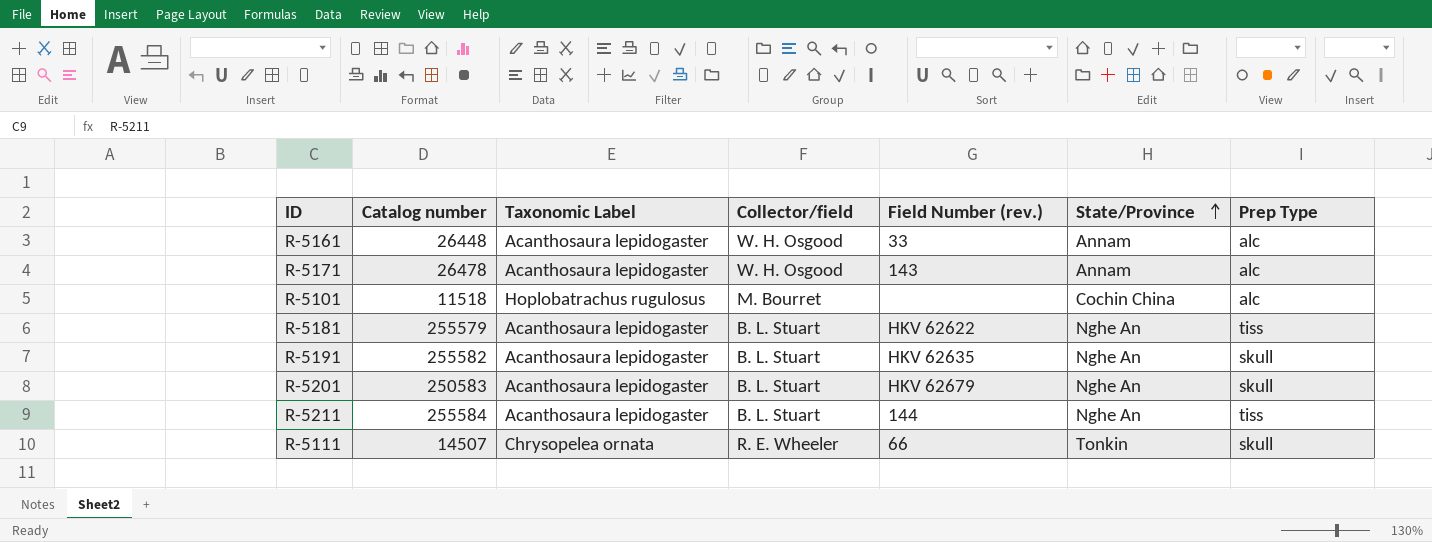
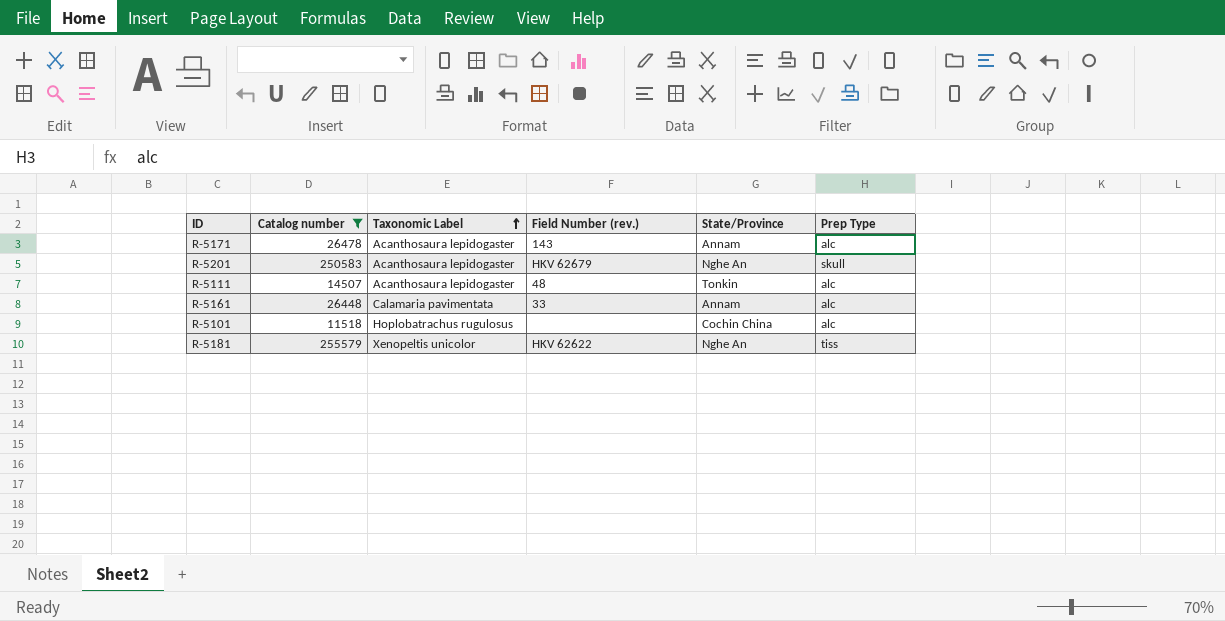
filter: none -> Catalog number <= 255579
row order: State/Province ascending -> Taxonomic Label ascending
column Collector/field | position: 4 -> none
R-5111 | Taxonomic Label: Chrysopelea ornata -> Acanthosaura lepidogaster
R-5111 | Field Number (rev.): 66 -> 48
R-5111 | Prep Type: skull -> alc
R-5161 | Taxonomic Label: Acanthosaura lepidogaster -> Calamaria pavimentata
R-5181 | Taxonomic Label: Acanthosaura lepidogaster -> Xenopeltis unicolor

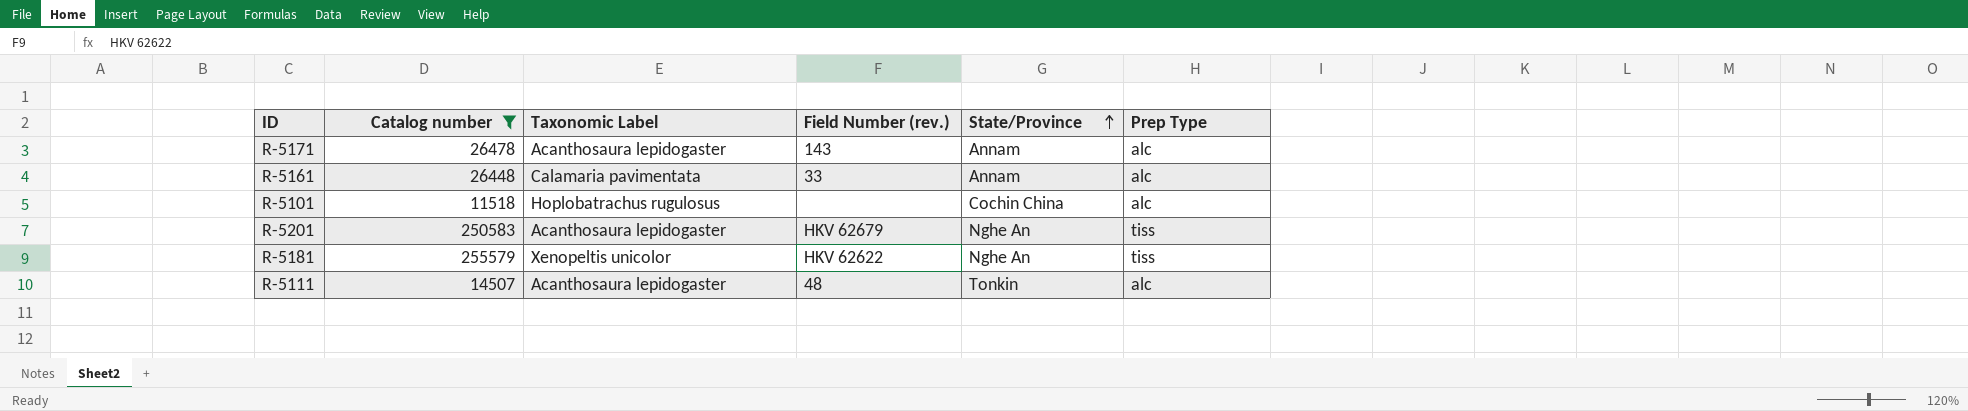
row order: Taxonomic Label ascending -> State/Province ascending
R-5201 | Prep Type: skull -> tiss

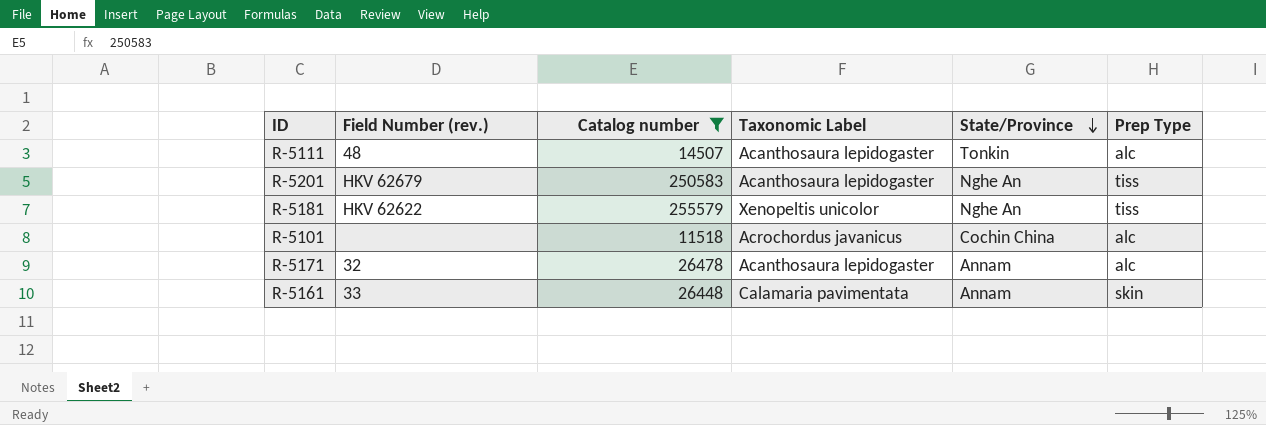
row order: State/Province ascending -> State/Province descending
column Field Number (rev.) | position: 4 -> 2
R-5101 | Taxonomic Label: Hoplobatrachus rugulosus -> Acrochordus javanicus
R-5171 | Field Number (rev.): 143 -> 32
R-5161 | Prep Type: alc -> skin

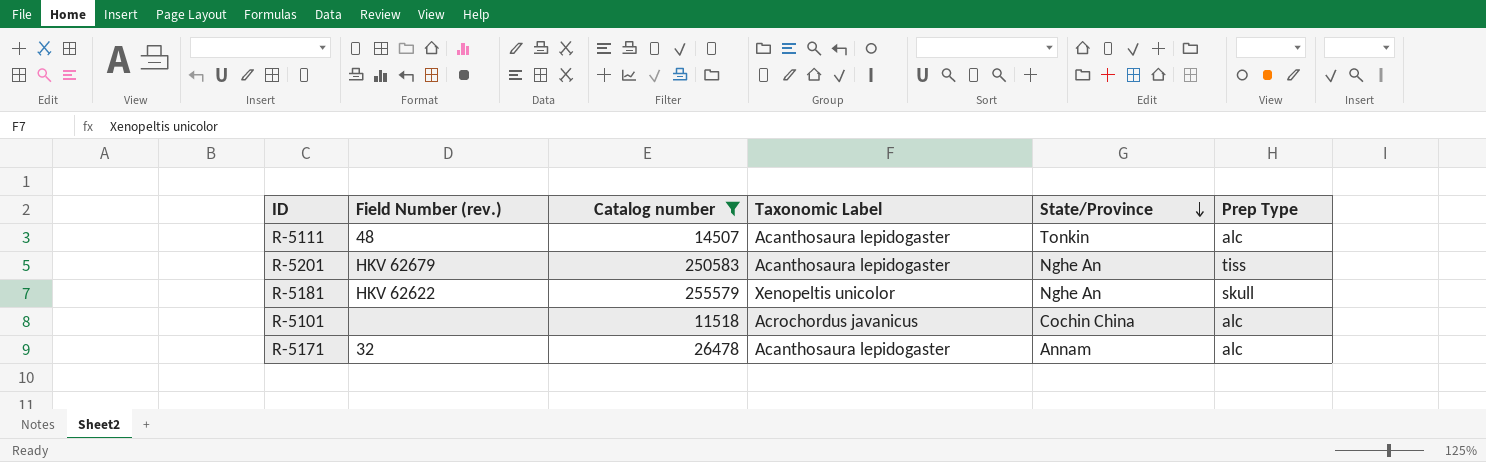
row R-5161: 33 | 26448 | Calamaria pavimentata | Annam | skin -> none
R-5181 | Prep Type: tiss -> skull

